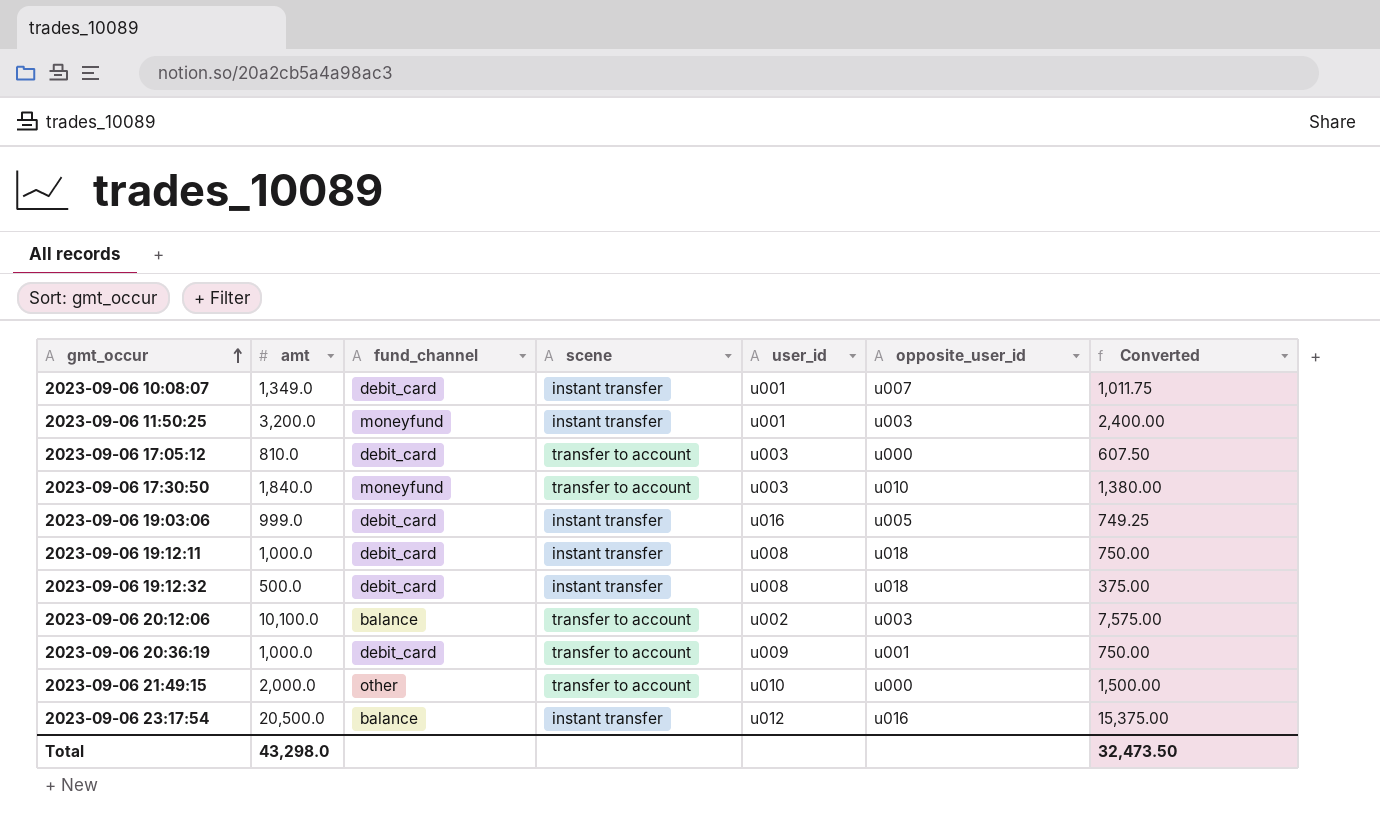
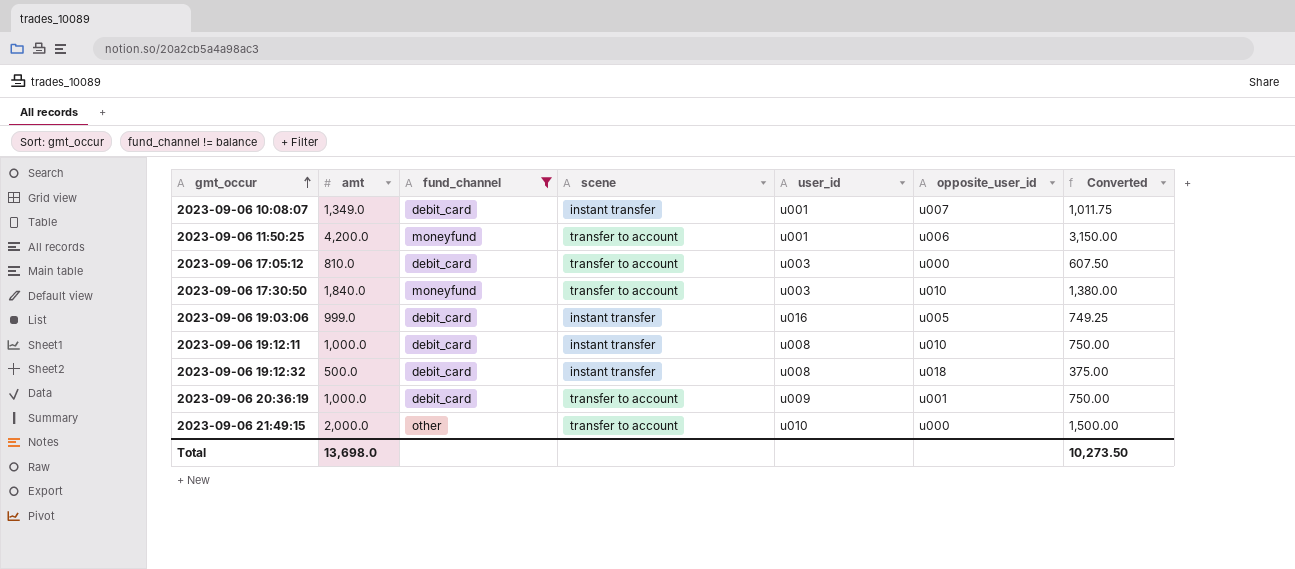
filter: none -> fund_channel != balance
2023-09-06 11:50:25 | amt: 3,200.0 -> 4,200.0
2023-09-06 11:50:25 | scene: instant transfer -> transfer to account
2023-09-06 11:50:25 | opposite_user_id: u003 -> u006
2023-09-06 11:50:25 | Converted: 2,400.00 -> 3,150.00
2023-09-06 19:12:11 | opposite_user_id: u018 -> u010
Total | amt: 43,298.0 -> 13,698.0
Total | Converted: 32,473.50 -> 10,273.50

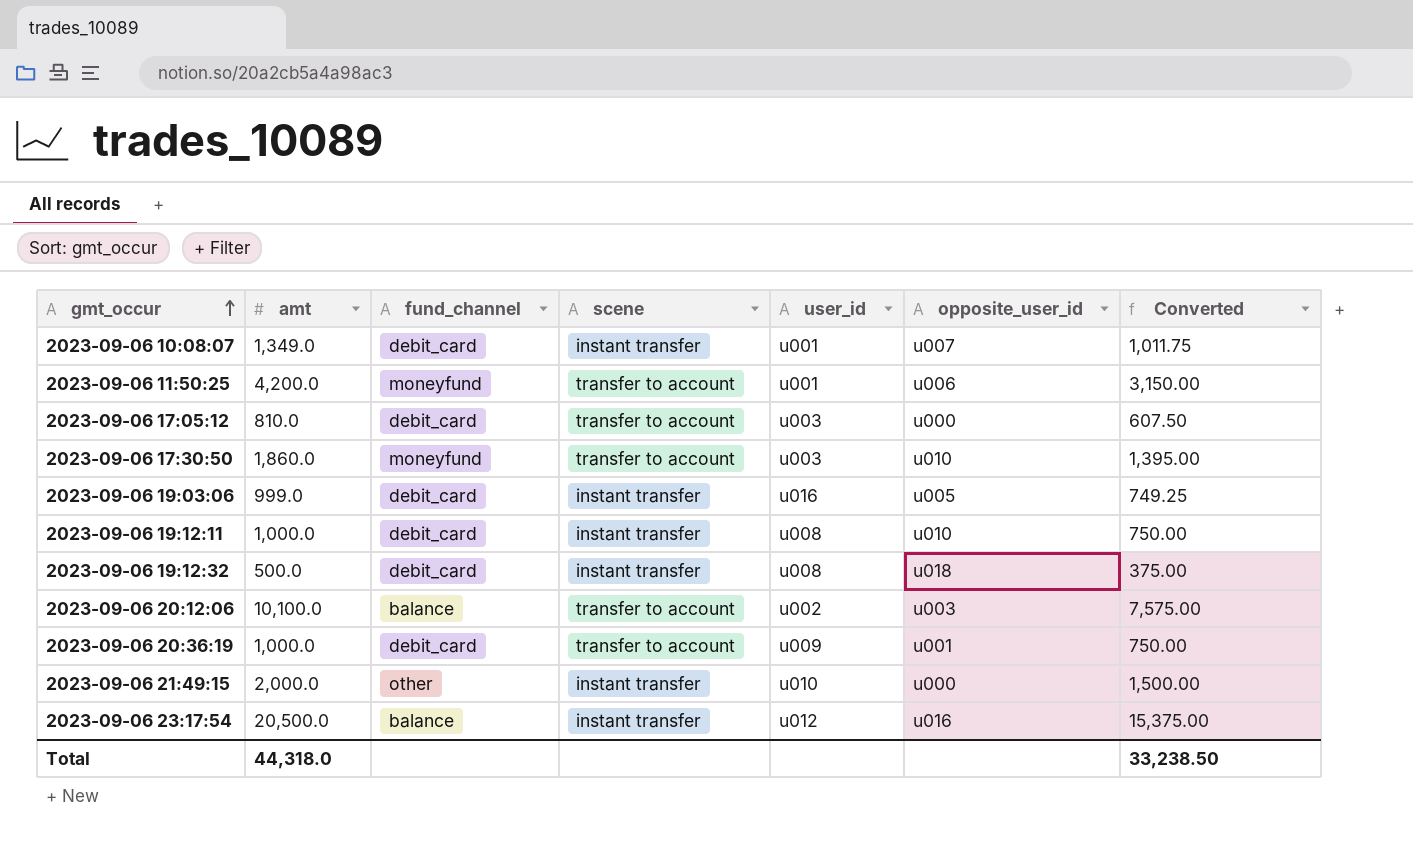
filter: fund_channel != balance -> none
2023-09-06 17:30:50 | amt: 1,840.0 -> 1,860.0
2023-09-06 17:30:50 | Converted: 1,380.00 -> 1,395.00
2023-09-06 21:49:15 | scene: transfer to account -> instant transfer
Total | amt: 13,698.0 -> 44,318.0
Total | Converted: 10,273.50 -> 33,238.50

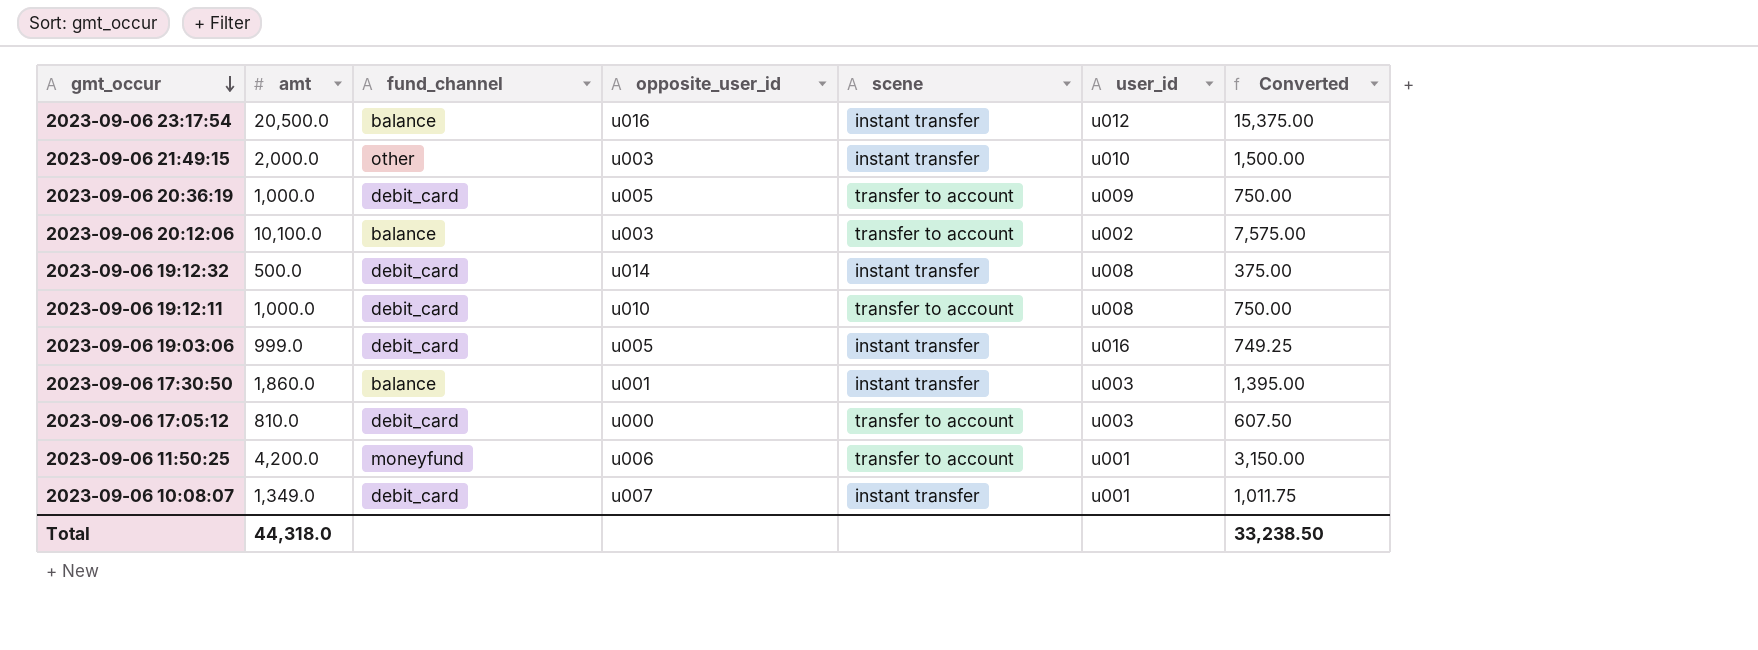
row order: gmt_occur ascending -> gmt_occur descending
column opposite_user_id | position: 6 -> 4
2023-09-06 21:49:15 | opposite_user_id: u000 -> u003
2023-09-06 20:36:19 | opposite_user_id: u001 -> u005
2023-09-06 19:12:32 | opposite_user_id: u018 -> u014
2023-09-06 19:12:11 | scene: instant transfer -> transfer to account
2023-09-06 17:30:50 | fund_channel: moneyfund -> balance
2023-09-06 17:30:50 | opposite_user_id: u010 -> u001
2023-09-06 17:30:50 | scene: transfer to account -> instant transfer

